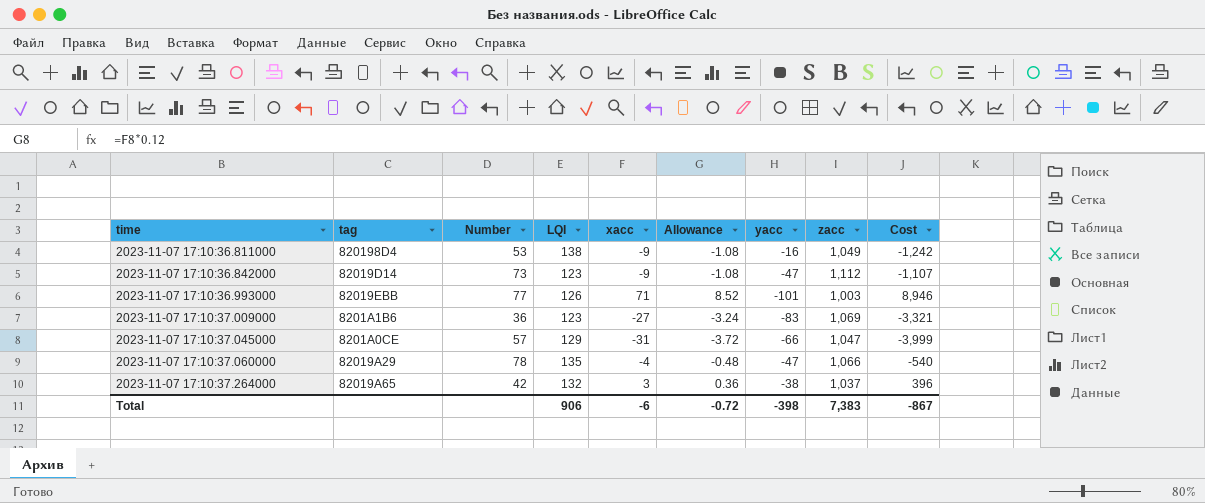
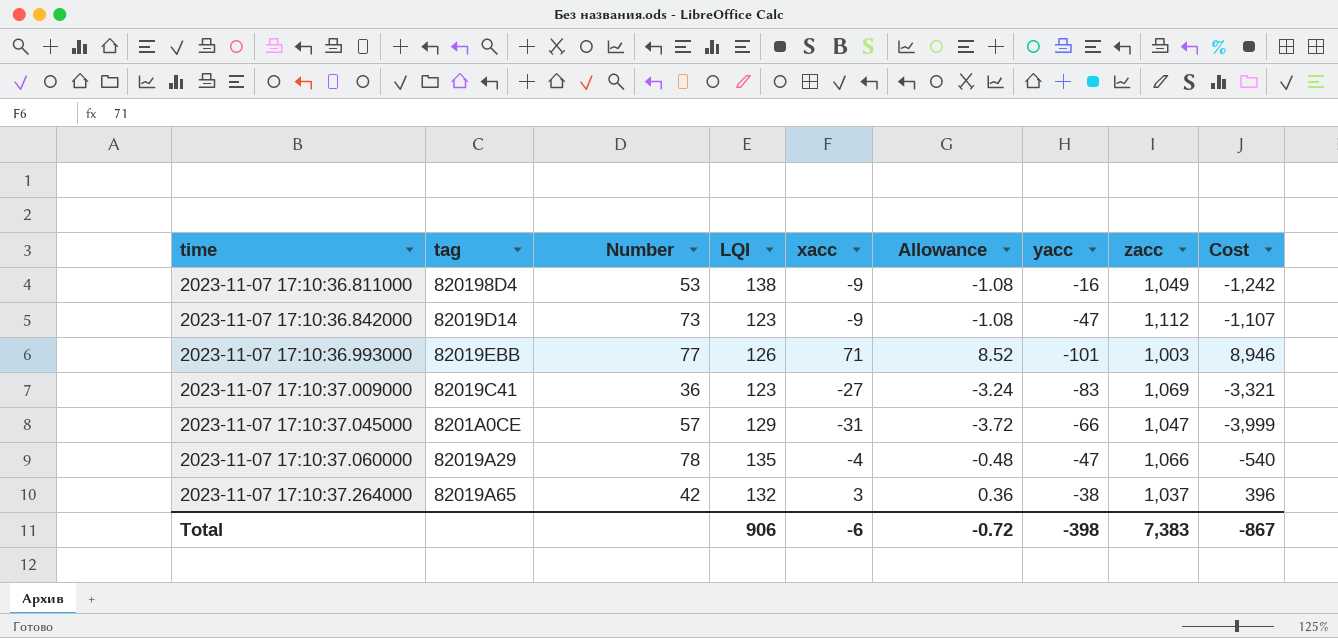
2023-11-07 17:10:37.009000 | tag: 8201A1B6 -> 82019C41

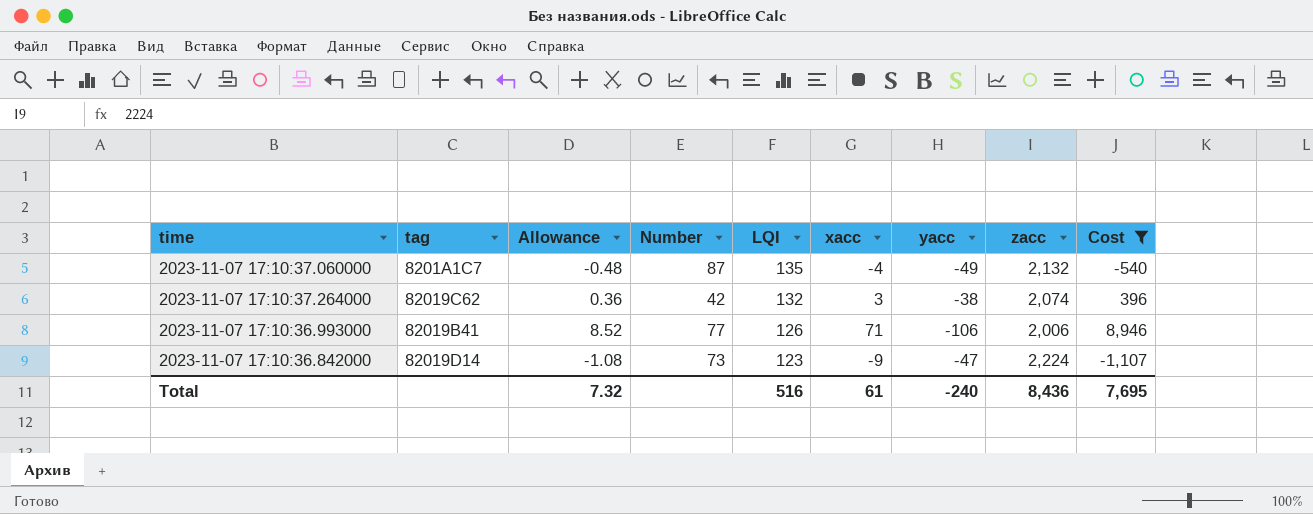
filter: none -> Cost >= -1,107
row order: time ascending -> LQI descending
column Allowance | position: 6 -> 3
2023-11-07 17:10:37.060000 | tag: 82019A29 -> 8201A1C7
2023-11-07 17:10:37.060000 | Number: 78 -> 87
2023-11-07 17:10:37.060000 | yacc: -47 -> -49
2023-11-07 17:10:37.060000 | zacc: 1,066 -> 2,132
2023-11-07 17:10:37.264000 | tag: 82019A65 -> 82019C62
2023-11-07 17:10:37.264000 | zacc: 1,037 -> 2,074
2023-11-07 17:10:36.993000 | tag: 82019EBB -> 82019B41
2023-11-07 17:10:36.993000 | yacc: -101 -> -106
2023-11-07 17:10:36.993000 | zacc: 1,003 -> 2,006
2023-11-07 17:10:36.842000 | zacc: 1,112 -> 2,224
Total | Allowance: -0.72 -> 7.32
Total | LQI: 906 -> 516
Total | xacc: -6 -> 61
Total | yacc: -398 -> -240
Total | zacc: 7,383 -> 8,436
Total | Cost: -867 -> 7,695

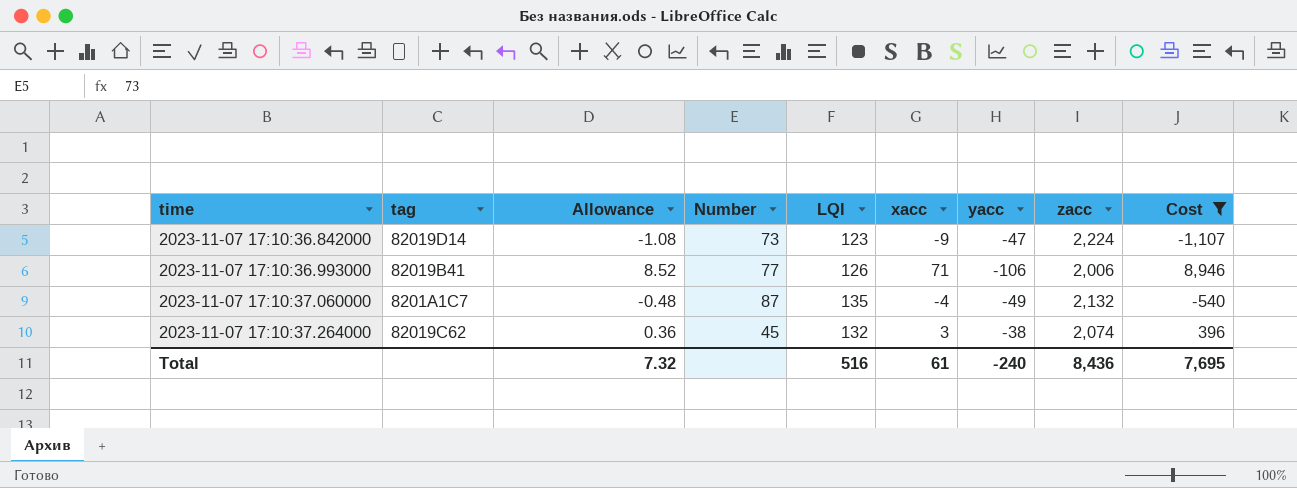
row order: LQI descending -> time ascending
2023-11-07 17:10:37.264000 | Number: 42 -> 45

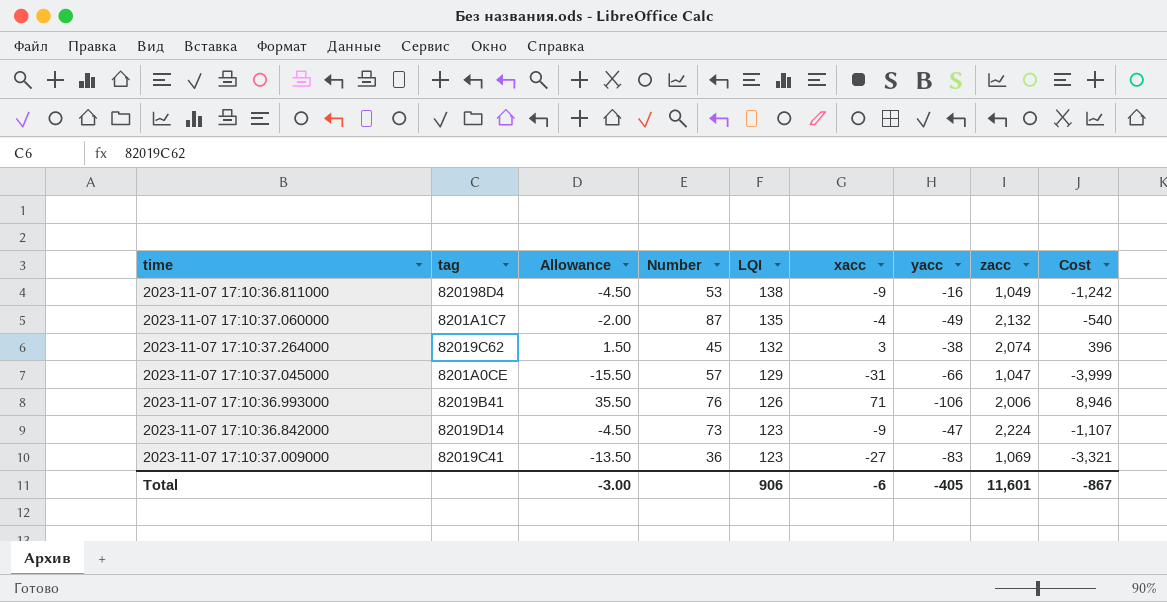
filter: Cost >= -1,107 -> none
row order: time ascending -> LQI descending
column Allowance | formula: [xacc] * 0.12 -> [xacc] * 0.5
2023-11-07 17:10:36.993000 | Number: 77 -> 76
Total | Allowance: 7.32 -> -3.00
Total | LQI: 516 -> 906
Total | xacc: 61 -> -6
Total | yacc: -240 -> -405
Total | zacc: 8,436 -> 11,601
Total | Cost: 7,695 -> -867

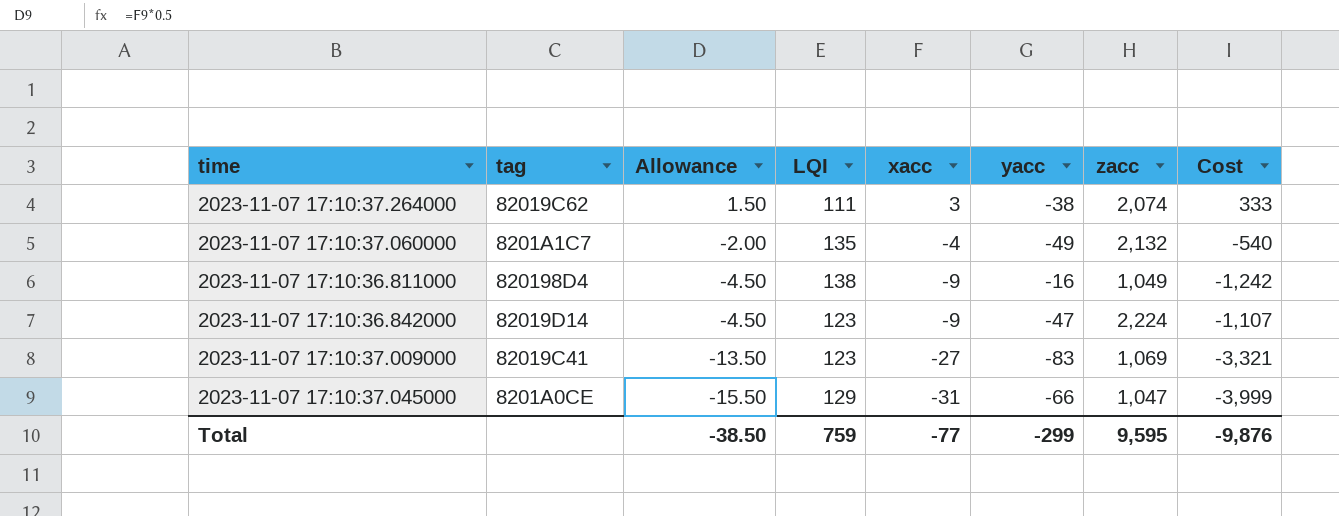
row order: LQI descending -> Allowance descending
column Number | position: 4 -> none
row 2023-11-07 17:10:36.993000: 82019B41 | 35.50 | 76 | 126 | 71 | -106 | 2,006 | 8,946 -> none
2023-11-07 17:10:37.264000 | LQI: 132 -> 111
2023-11-07 17:10:37.264000 | Cost: 396 -> 333
Total | Allowance: -3.00 -> -38.50
Total | LQI: 906 -> 759
Total | xacc: -6 -> -77
Total | yacc: -405 -> -299
Total | zacc: 11,601 -> 9,595
Total | Cost: -867 -> -9,876

